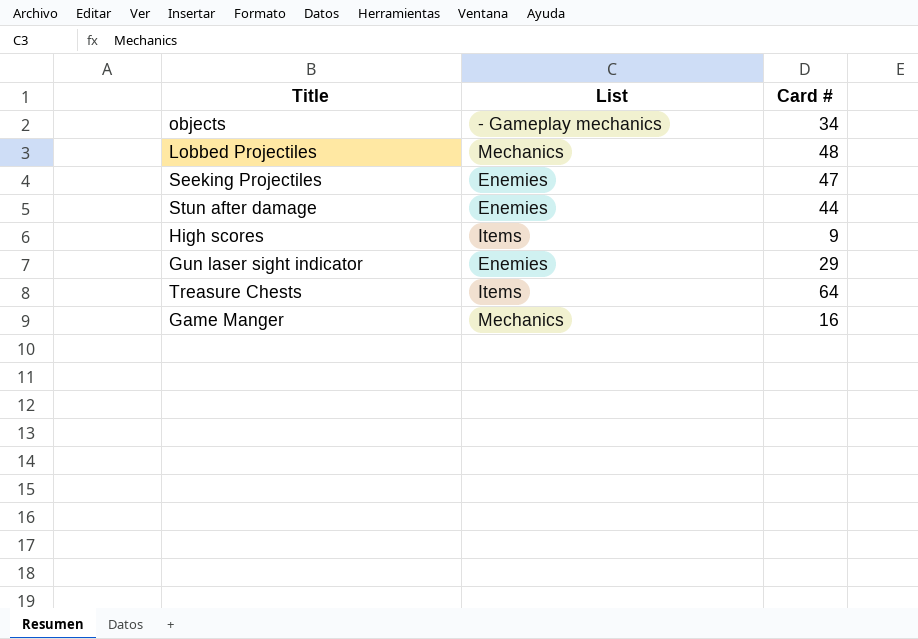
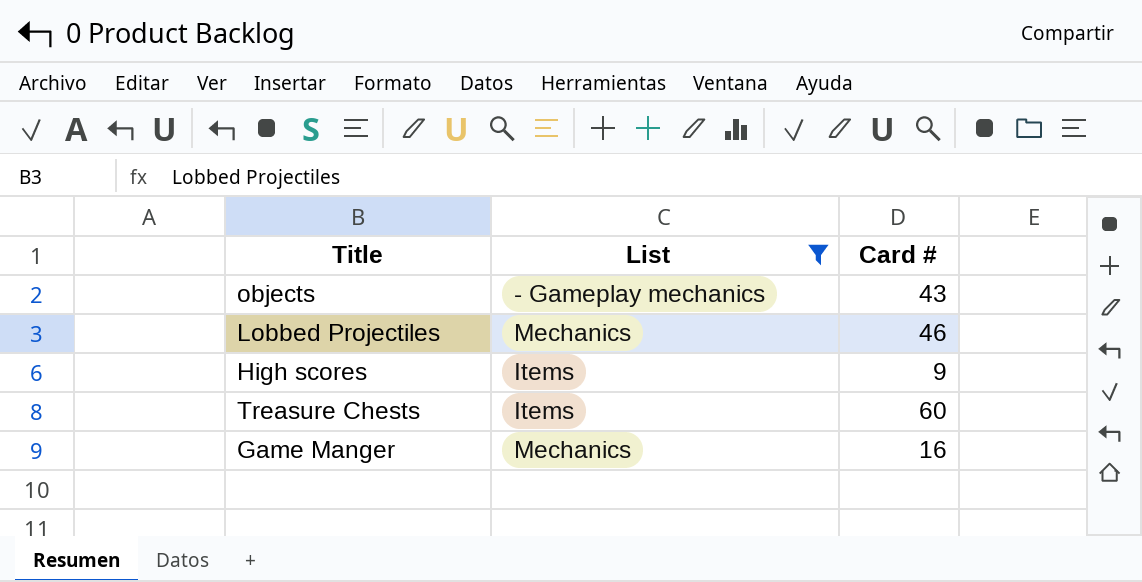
filter: none -> List != Enemies
objects | Card #: 34 -> 43
Lobbed Projectiles | Card #: 48 -> 46
Treasure Chests | Card #: 64 -> 60

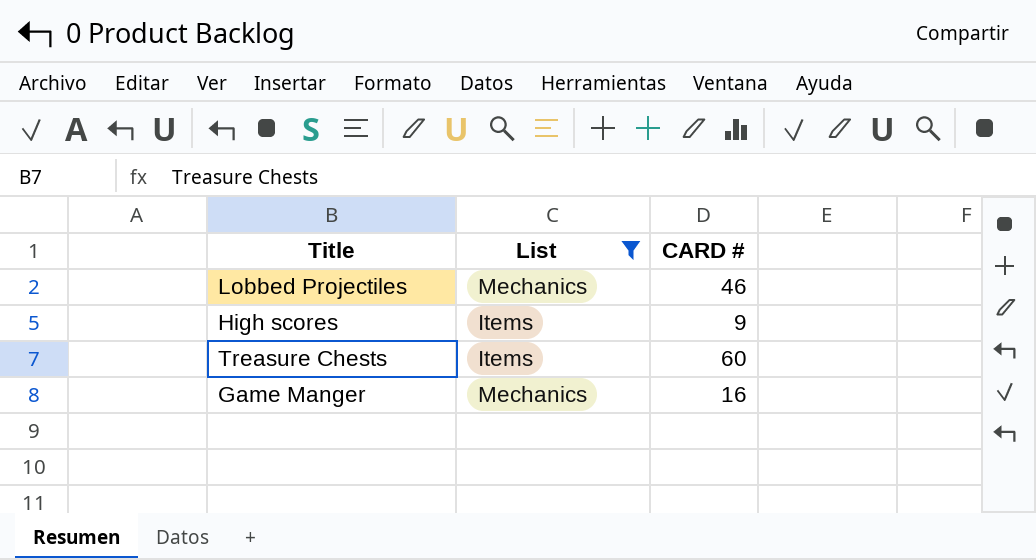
column name: Card # -> CARD #
row objects: - Gameplay mechanics | 43 -> none

